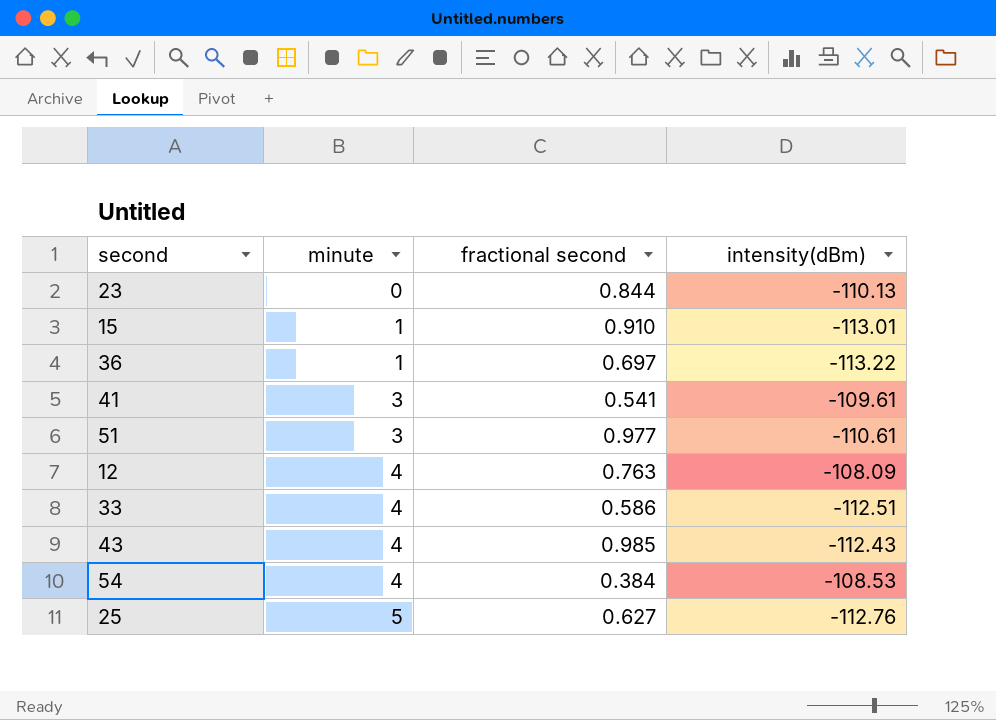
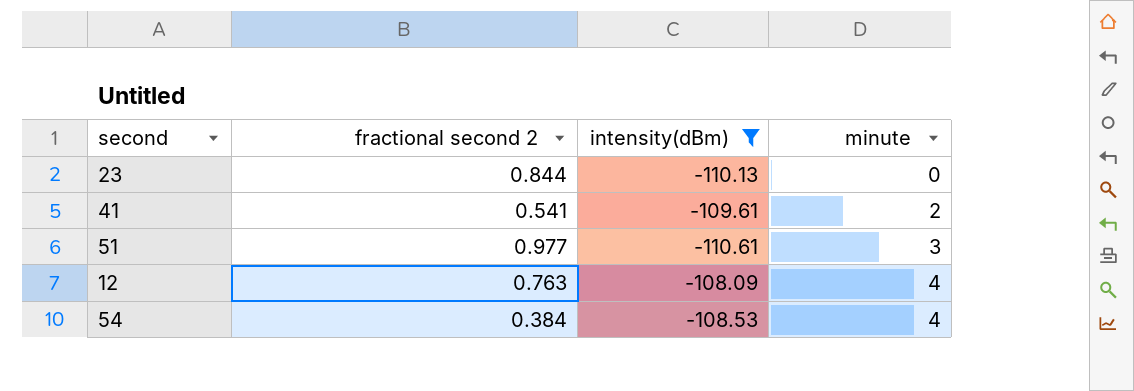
filter: none -> intensity(dBm) >= -110.61
column name: fractional second -> fractional second 2
column minute | position: 2 -> 4
41 | minute: 3 -> 2

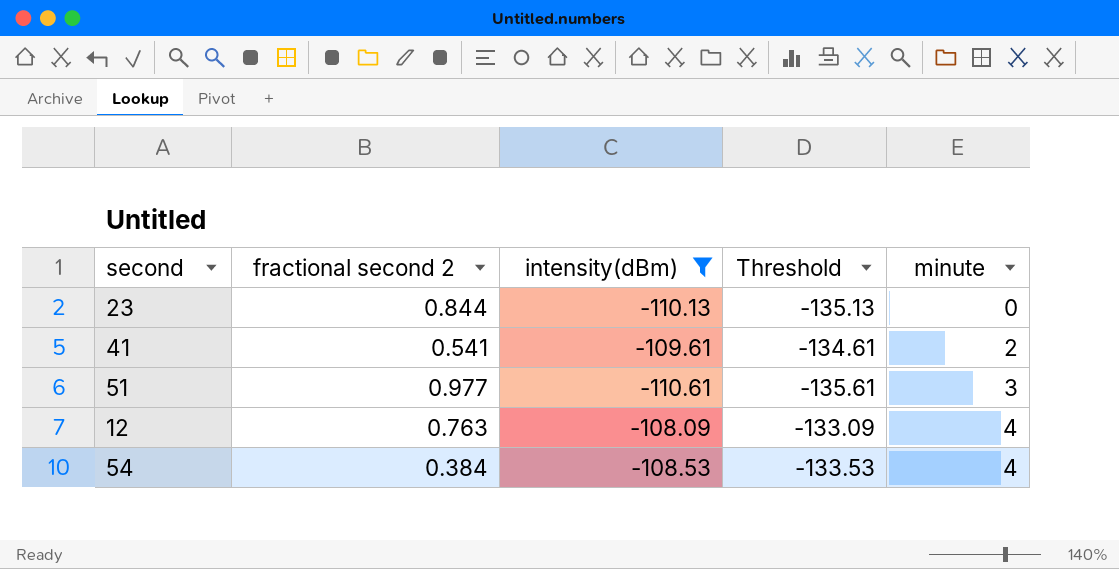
column Threshold | formula: none -> [intensity(dBm)] - 25

